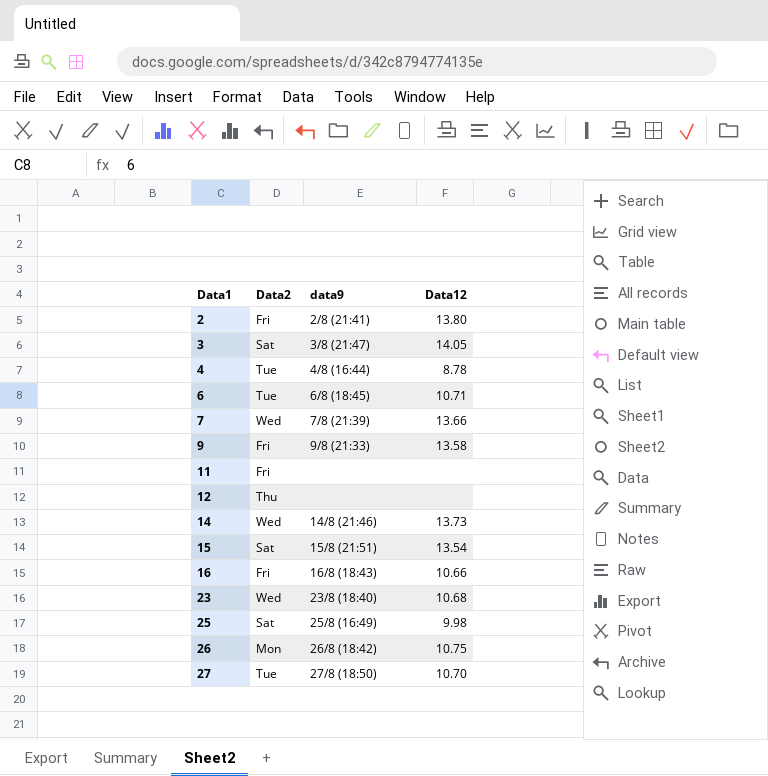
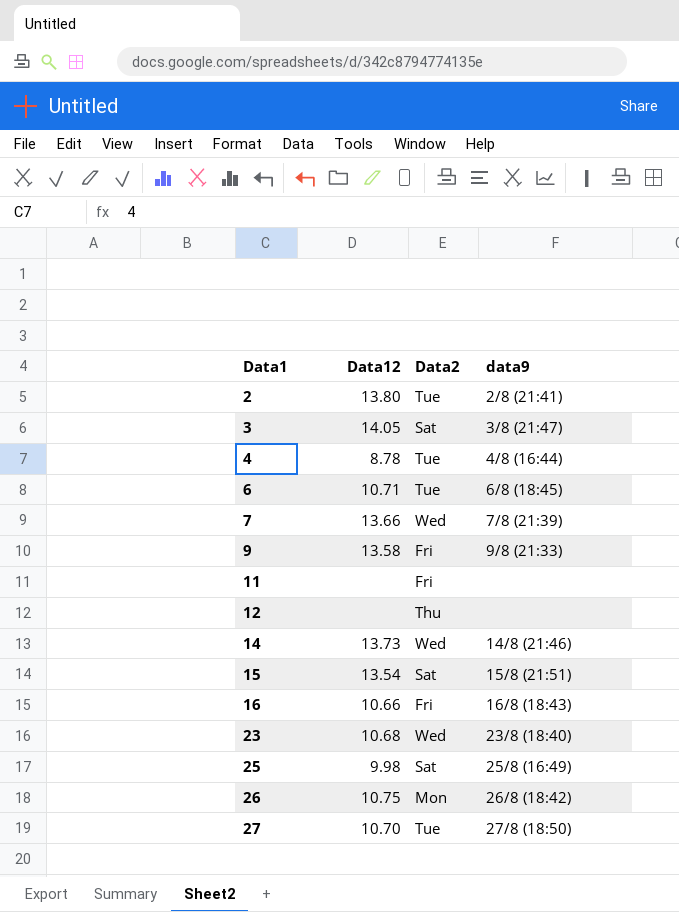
column Data12 | position: 4 -> 2
2 | Data2: Fri -> Tue

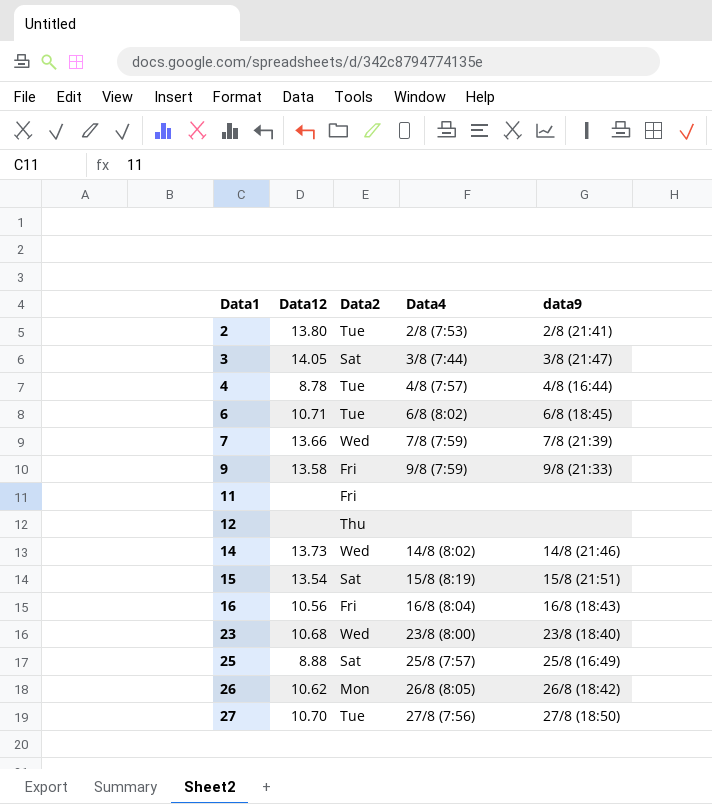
column Data4 | position: none -> 4
16 | Data12: 10.66 -> 10.56
25 | Data12: 9.98 -> 8.88
26 | Data12: 10.75 -> 10.62

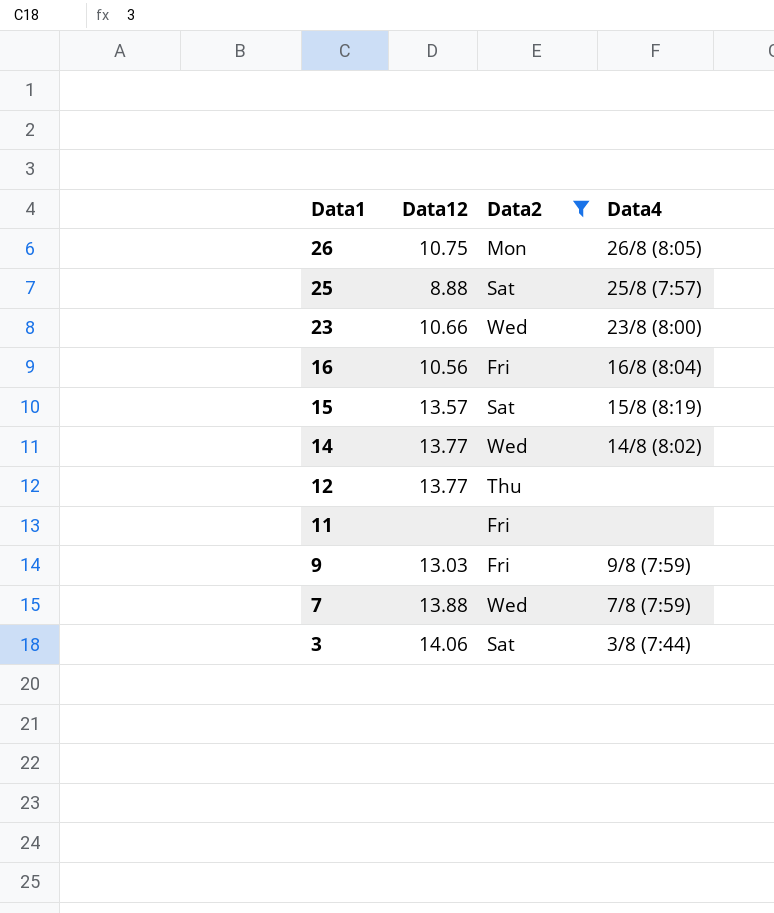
filter: none -> Data2 != Tue
row order: Data1 ascending -> Data1 descending
column data9 | position: 5 -> none
26 | Data12: 10.62 -> 10.75
23 | Data12: 10.68 -> 10.66
15 | Data12: 13.54 -> 13.57
14 | Data12: 13.73 -> 13.77
12 | Data12: none -> 13.77
9 | Data12: 13.58 -> 13.03
7 | Data12: 13.66 -> 13.88
3 | Data12: 14.05 -> 14.06

